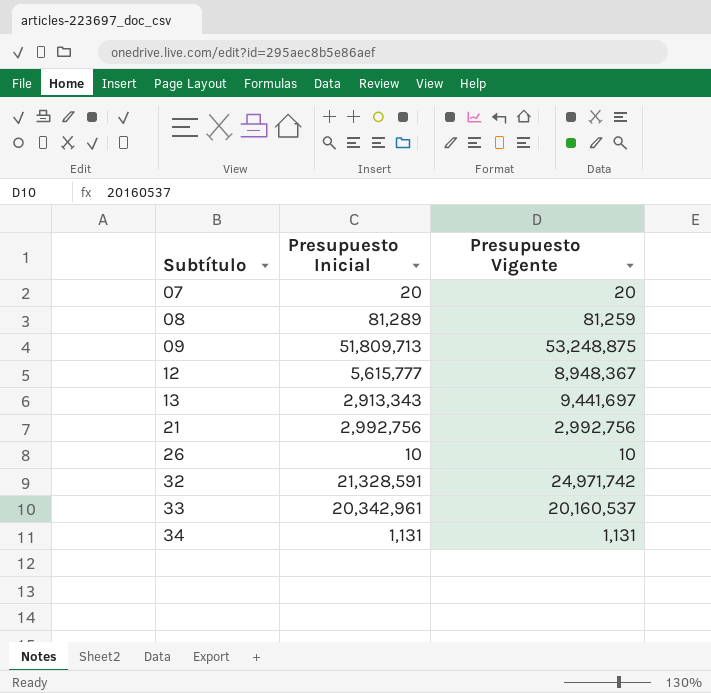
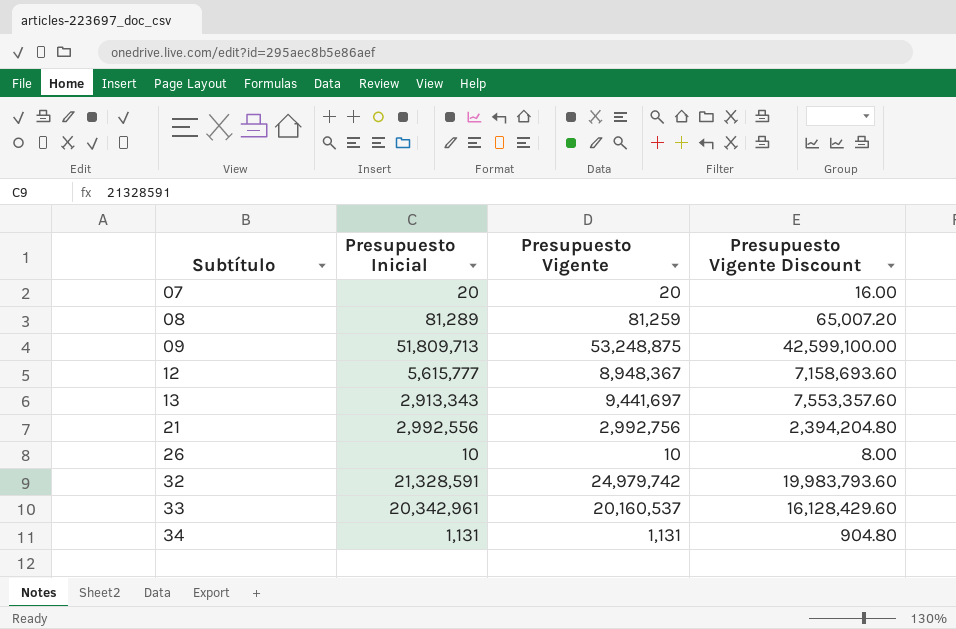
column Presupuesto Vigente Discount | formula: none -> [Presupuesto Vigente] * 0.8
21 | Presupuesto Inicial: 2,992,756 -> 2,992,556
32 | Presupuesto Vigente: 24,971,742 -> 24,979,742

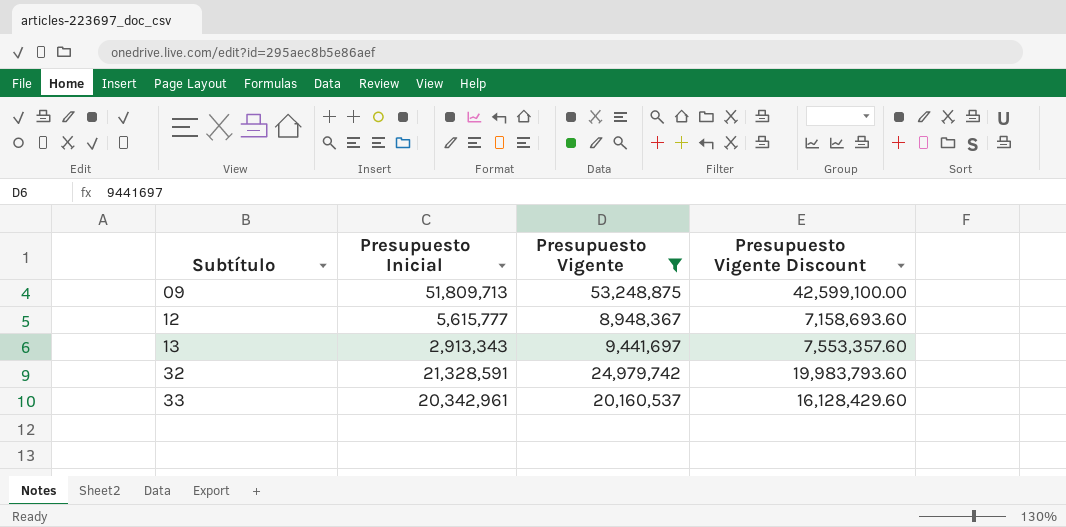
filter: none -> Presupuesto Vigente >= 8,948,367

